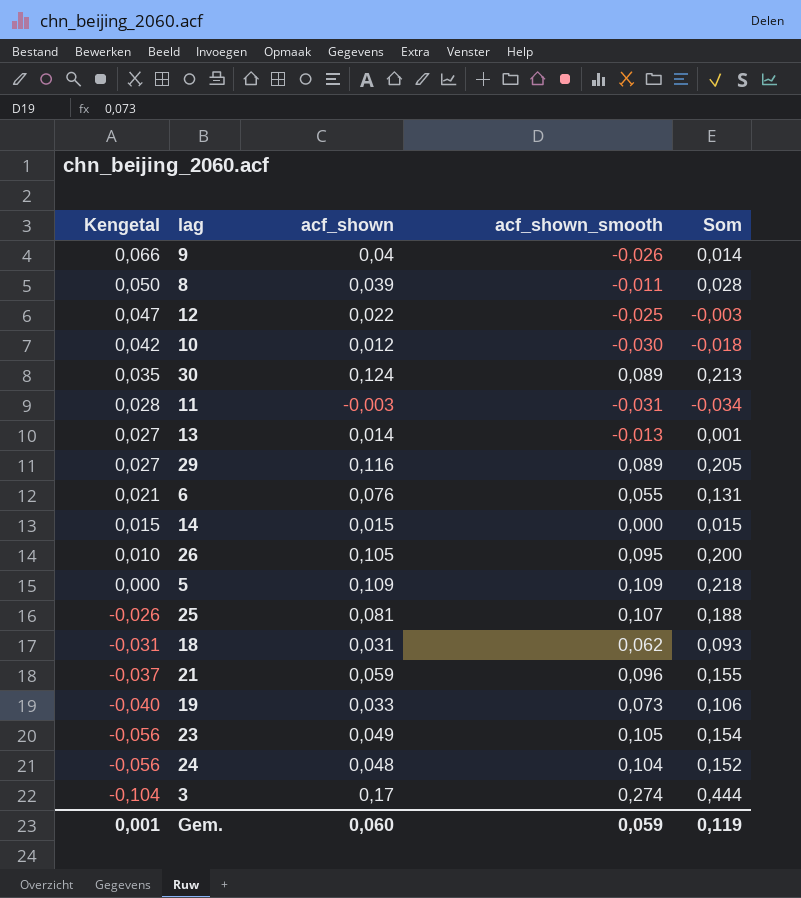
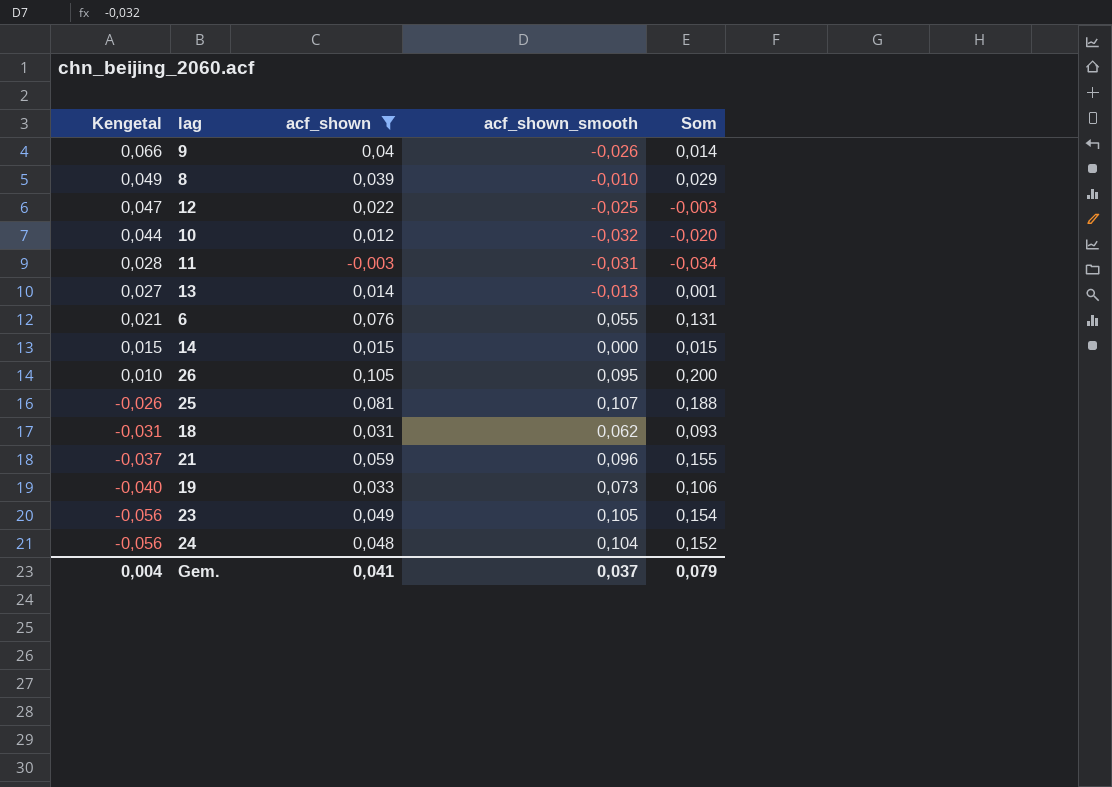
filter: none -> acf_shown <= 0,105
8 | Kengetal: 0,050 -> 0,049
8 | acf_shown_smooth: -0,011 -> -0,010
8 | Som: 0,028 -> 0,029
10 | Kengetal: 0,042 -> 0,044
10 | acf_shown_smooth: -0,030 -> -0,032
10 | Som: -0,018 -> -0,020
Gem. | Kengetal: 0,001 -> 0,004
Gem. | acf_shown: 0,060 -> 0,041
Gem. | acf_shown_smooth: 0,059 -> 0,037
Gem. | Som: 0,119 -> 0,079

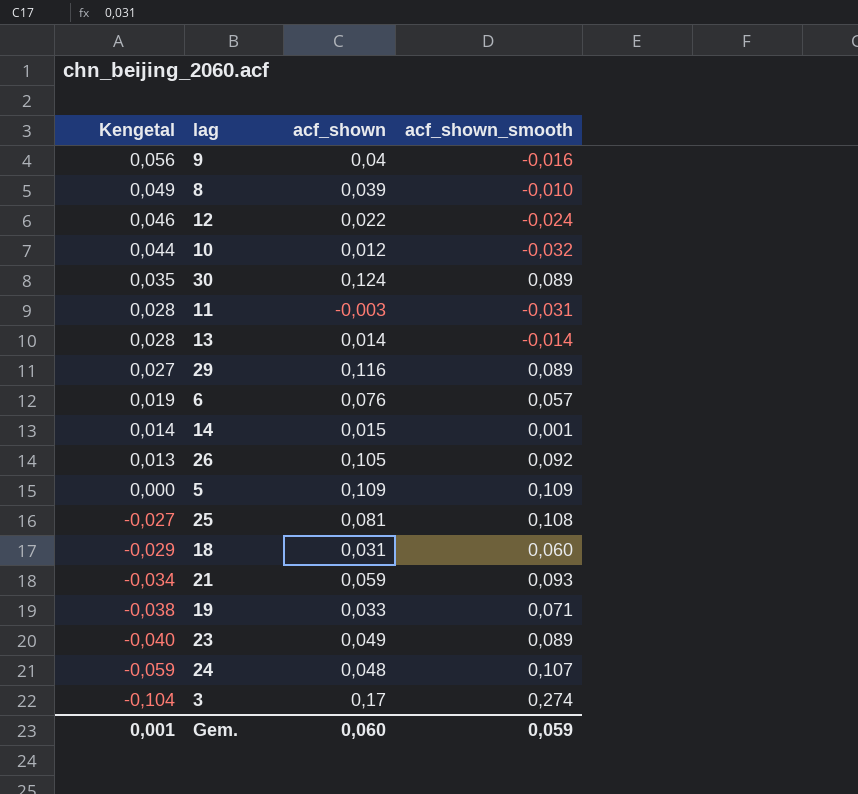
filter: acf_shown <= 0,105 -> none
column Som | formula: [acf_shown] + [acf_shown_smooth] -> none
9 | Kengetal: 0,066 -> 0,056
9 | acf_shown_smooth: -0,026 -> -0,016
12 | Kengetal: 0,047 -> 0,046
12 | acf_shown_smooth: -0,025 -> -0,024
13 | Kengetal: 0,027 -> 0,028
13 | acf_shown_smooth: -0,013 -> -0,014
6 | Kengetal: 0,021 -> 0,019
6 | acf_shown_smooth: 0,055 -> 0,057
14 | Kengetal: 0,015 -> 0,014
14 | acf_shown_smooth: 0,000 -> 0,001
26 | Kengetal: 0,010 -> 0,013
26 | acf_shown_smooth: 0,095 -> 0,092
25 | Kengetal: -0,026 -> -0,027
25 | acf_shown_smooth: 0,107 -> 0,108
18 | Kengetal: -0,031 -> -0,029
18 | acf_shown_smooth: 0,062 -> 0,060
21 | Kengetal: -0,037 -> -0,034
21 | acf_shown_smooth: 0,096 -> 0,093
19 | Kengetal: -0,040 -> -0,038
19 | acf_shown_smooth: 0,073 -> 0,071
23 | Kengetal: -0,056 -> -0,040
23 | acf_shown_smooth: 0,105 -> 0,089
24 | Kengetal: -0,056 -> -0,059
24 | acf_shown_smooth: 0,104 -> 0,107
Gem. | Kengetal: 0,004 -> 0,001
Gem. | acf_shown: 0,041 -> 0,060
Gem. | acf_shown_smooth: 0,037 -> 0,059

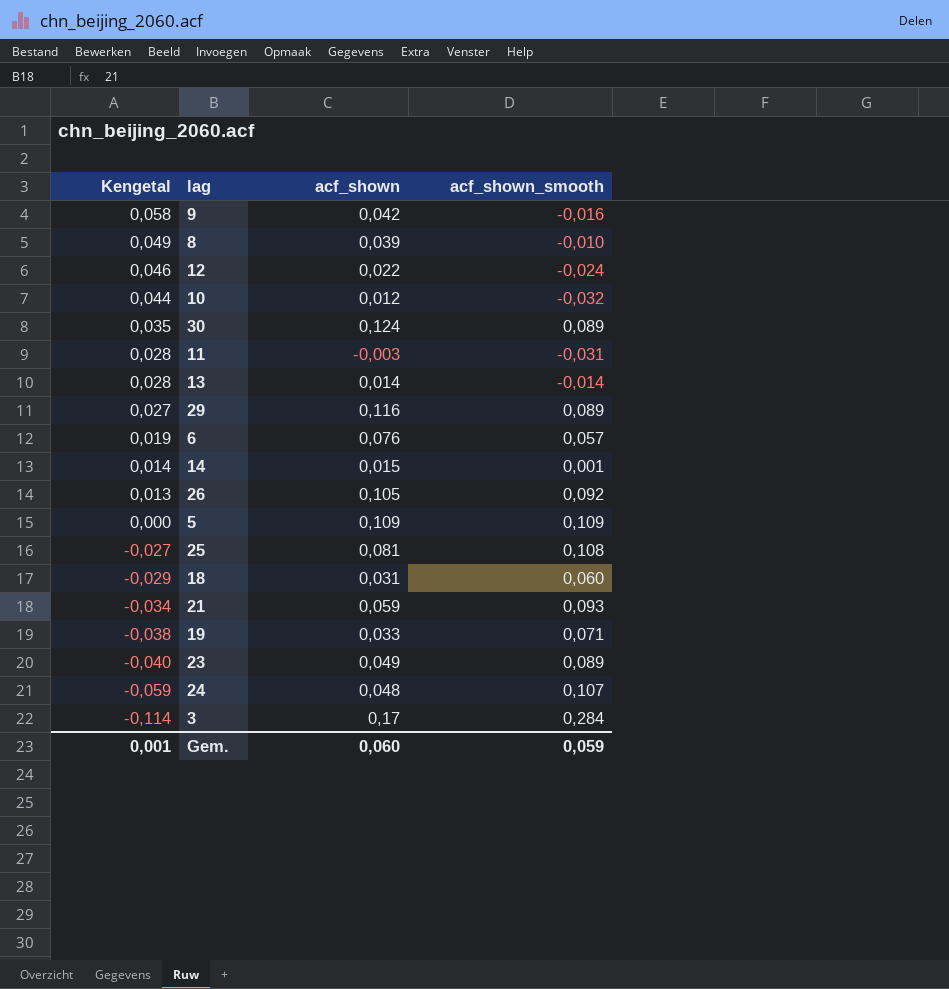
9 | Kengetal: 0,056 -> 0,058
9 | acf_shown: 0,04 -> 0,042
3 | Kengetal: -0,104 -> -0,114
3 | acf_shown_smooth: 0,274 -> 0,284

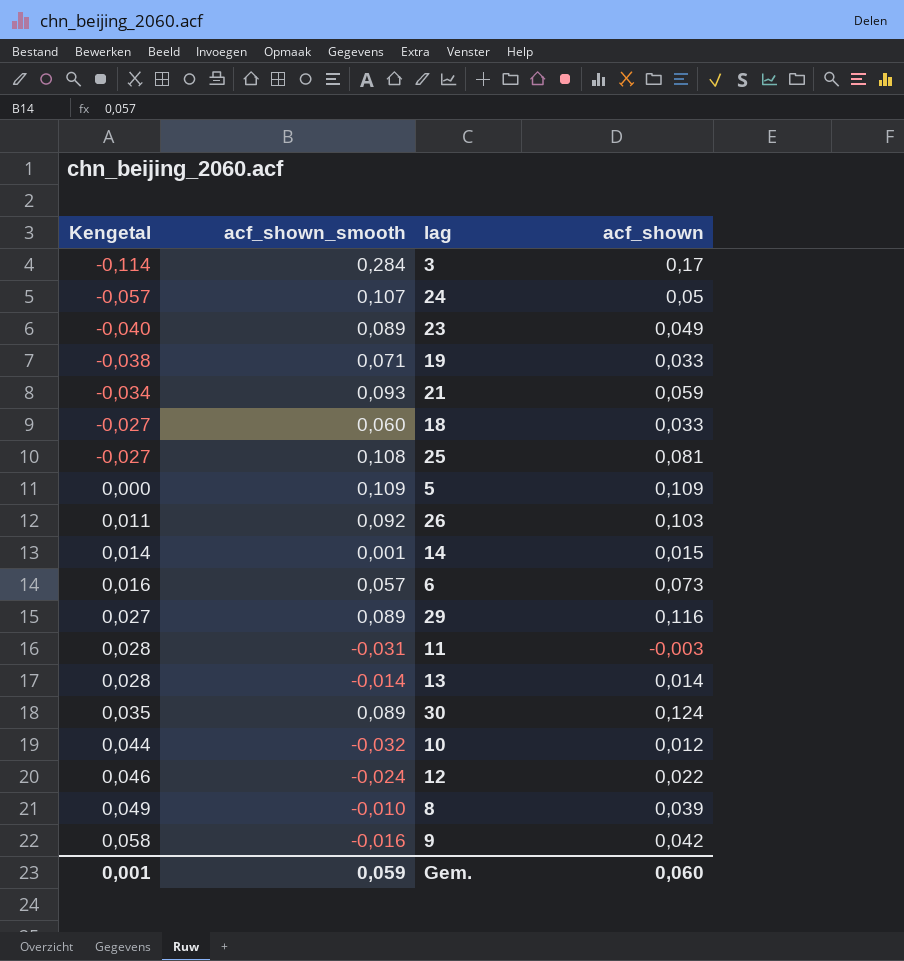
row order: Kengetal descending -> Kengetal ascending
column acf_shown_smooth | position: 4 -> 2
24 | Kengetal: -0,059 -> -0,057
24 | acf_shown: 0,048 -> 0,05
18 | Kengetal: -0,029 -> -0,027
18 | acf_shown: 0,031 -> 0,033
26 | Kengetal: 0,013 -> 0,011
26 | acf_shown: 0,105 -> 0,103
6 | Kengetal: 0,019 -> 0,016
6 | acf_shown: 0,076 -> 0,073

